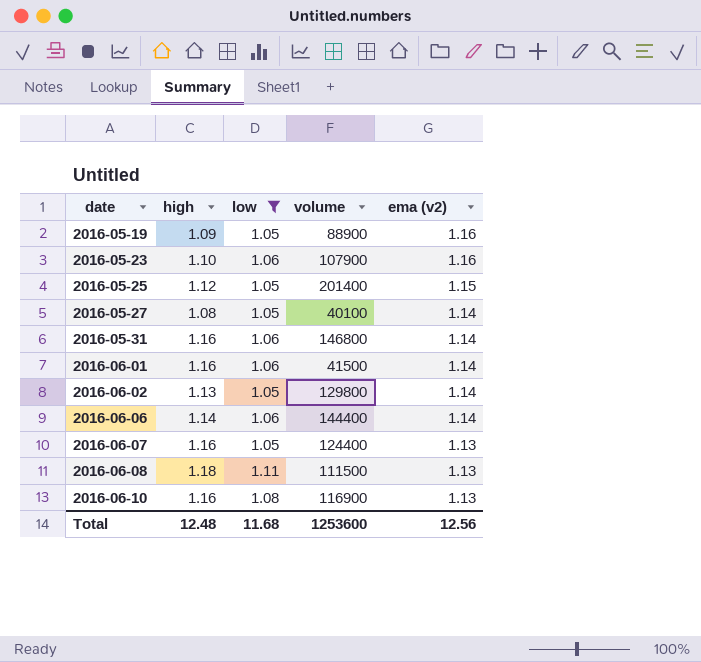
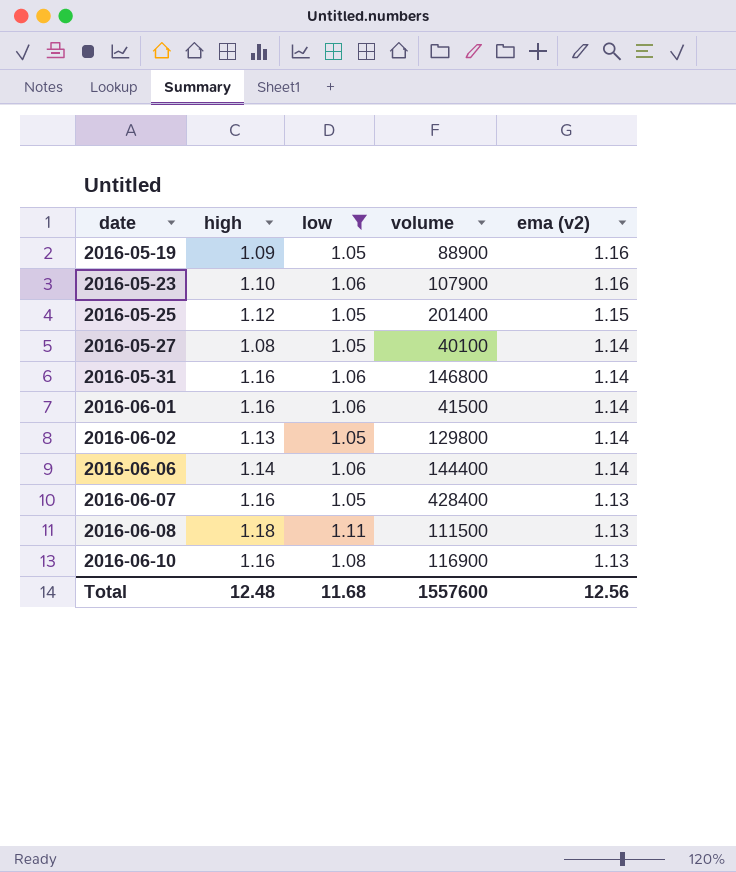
2016-06-07 | volume: 124400 -> 428400
Total | volume: 1253600 -> 1557600

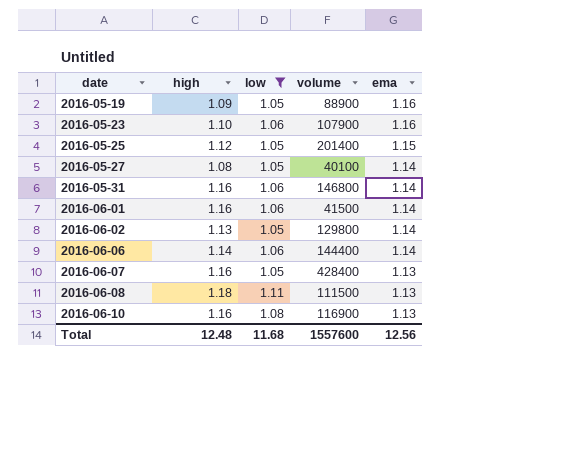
column name: ema (v2) -> ema

